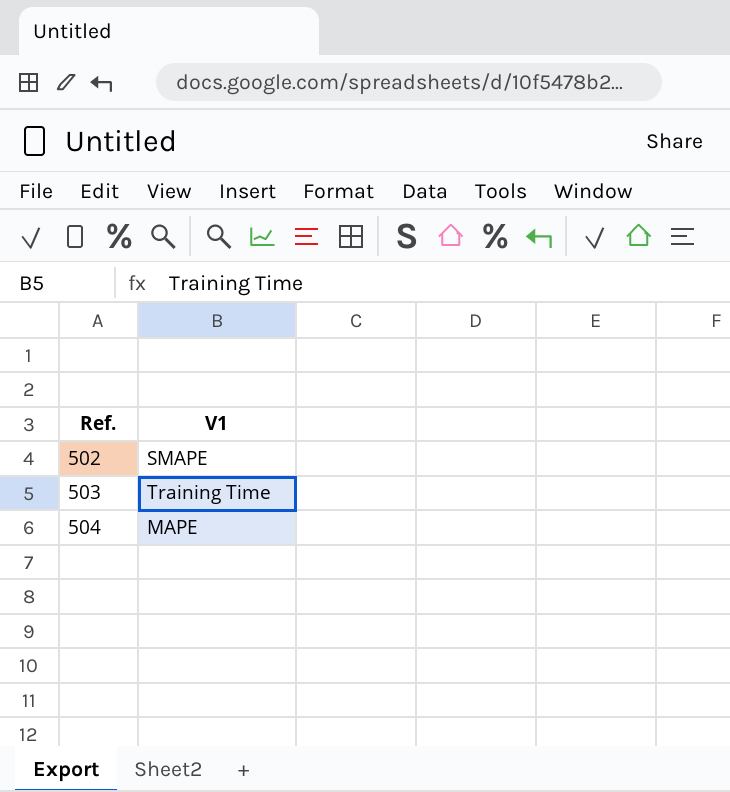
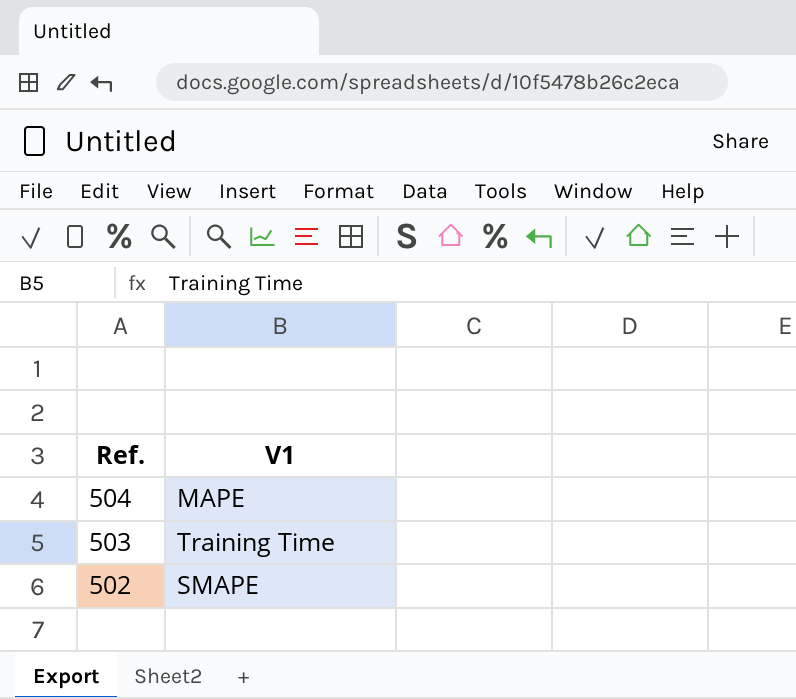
row order: Ref. ascending -> Ref. descending

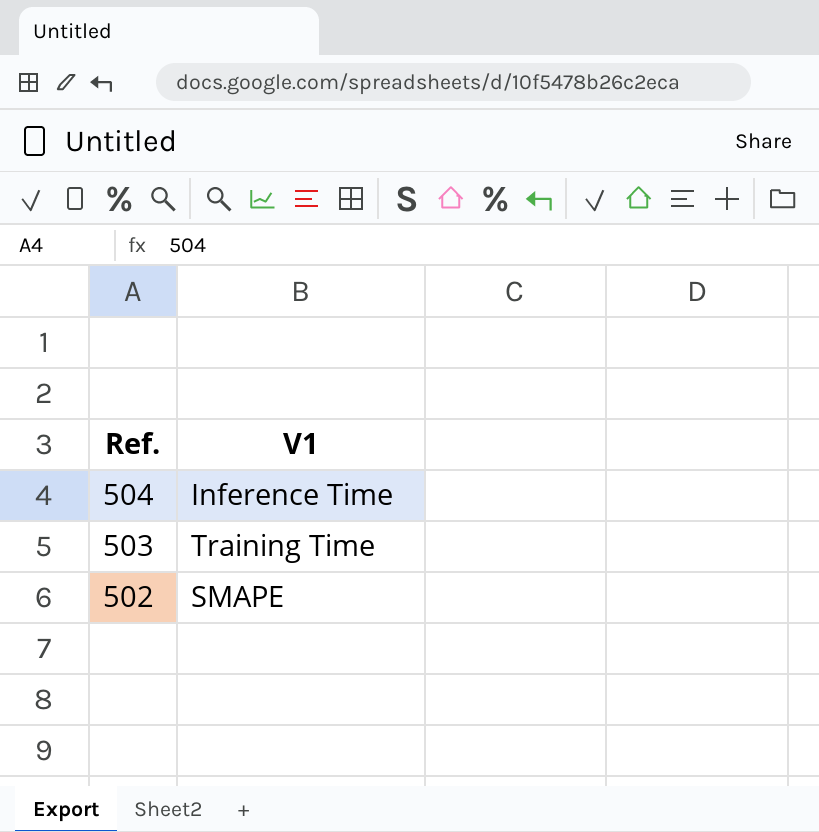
504 | V1: MAPE -> Inference Time

